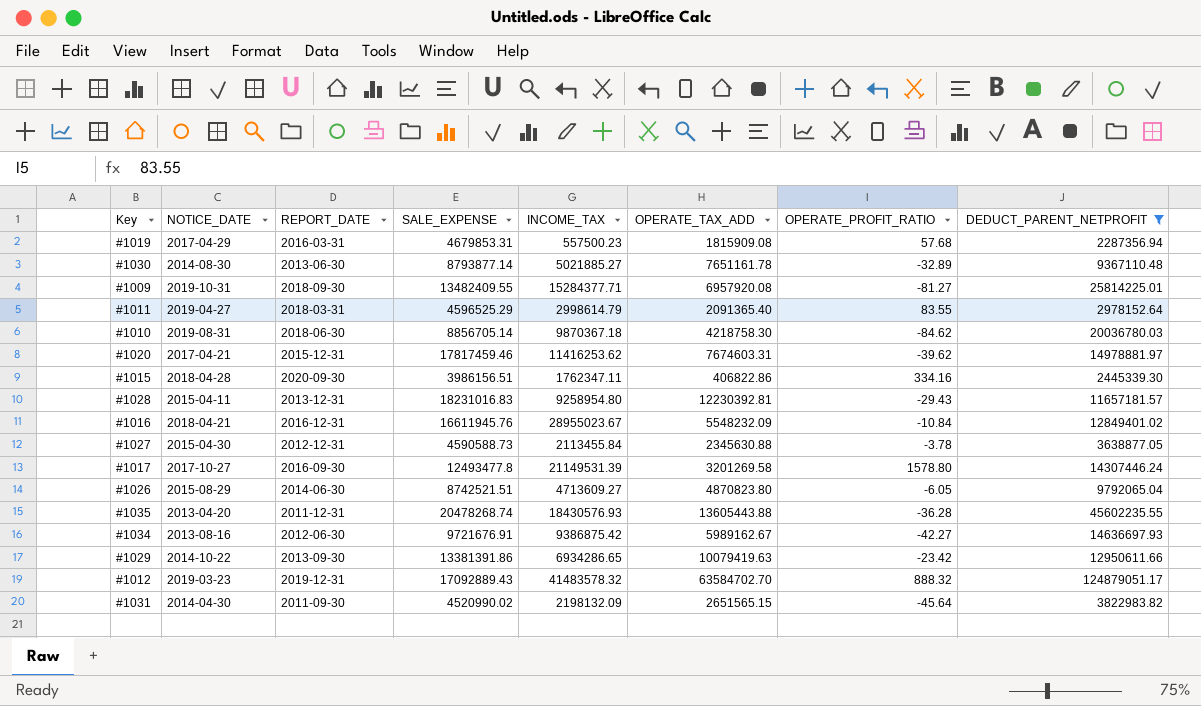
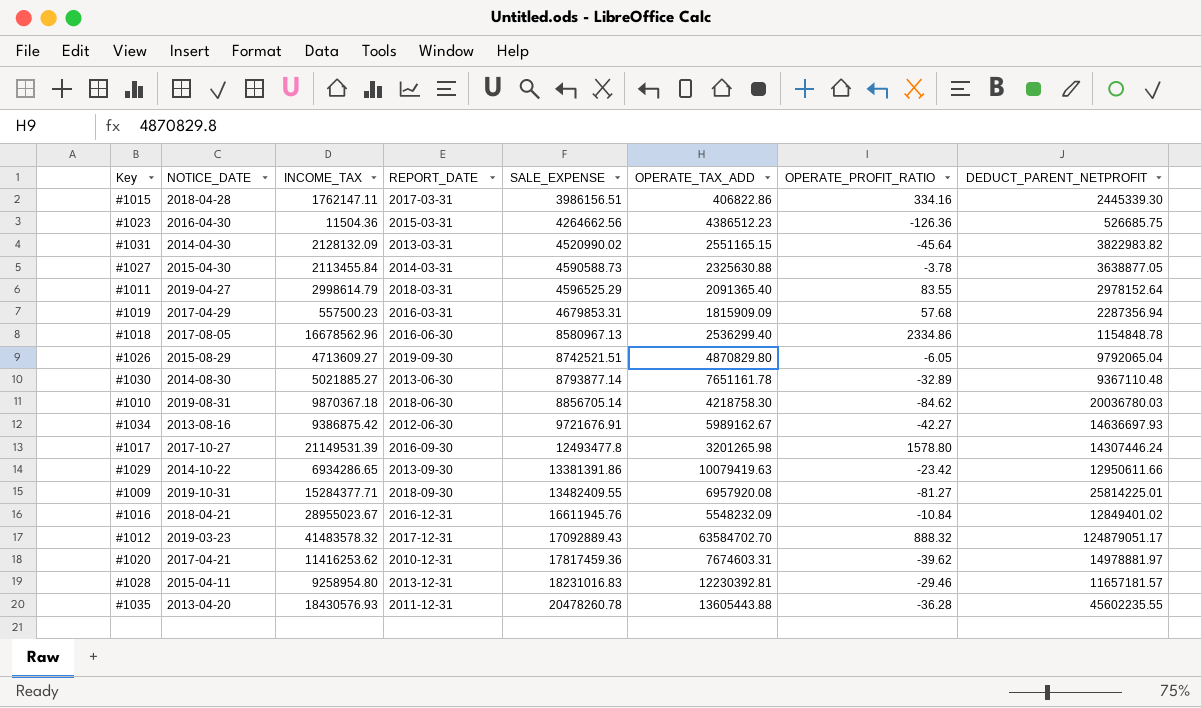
filter: DEDUCT_PARENT_NETPROFIT >= 2287356.94 -> none
row order: none -> SALE_EXPENSE ascending
column INCOME_TAX | position: 5 -> 3
#1015 | INCOME_TAX: 1762347.11 -> 1762147.11
#1015 | REPORT_DATE: 2020-09-30 -> 2017-03-31
#1031 | INCOME_TAX: 2198132.09 -> 2128132.09
#1031 | REPORT_DATE: 2011-09-30 -> 2013-03-31
#1031 | OPERATE_TAX_ADD: 2651565.15 -> 2551165.15
#1027 | REPORT_DATE: 2012-12-31 -> 2014-03-31
#1027 | OPERATE_TAX_ADD: 2345630.88 -> 2325630.88
#1019 | OPERATE_TAX_ADD: 1815909.08 -> 1815909.09
#1026 | REPORT_DATE: 2014-06-30 -> 2019-09-30
#1026 | OPERATE_TAX_ADD: 4870823.80 -> 4870829.80
#1017 | OPERATE_TAX_ADD: 3201269.58 -> 3201265.98
#1012 | REPORT_DATE: 2019-12-31 -> 2017-12-31
#1020 | REPORT_DATE: 2015-12-31 -> 2010-12-31
#1020 | SALE_EXPENSE: 17817459.46 -> 17817459.36
#1028 | OPERATE_PROFIT_RATIO: -29.43 -> -29.46
#1035 | SALE_EXPENSE: 20478268.74 -> 20478260.78

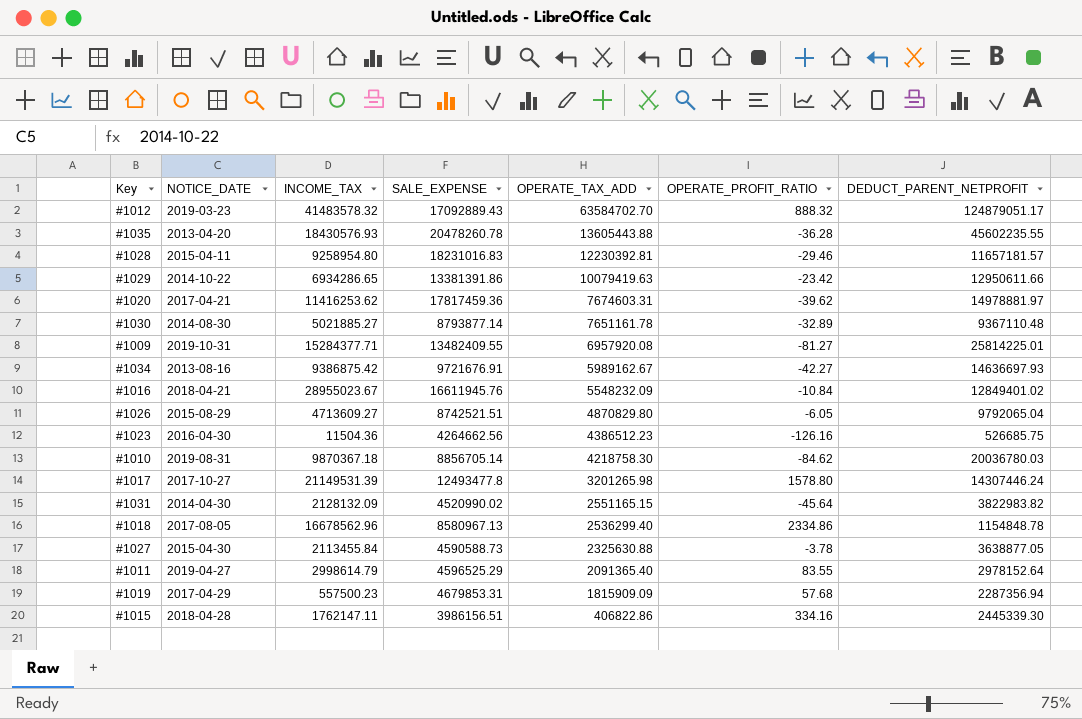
row order: SALE_EXPENSE ascending -> OPERATE_TAX_ADD descending
column REPORT_DATE | position: 4 -> none
#1023 | OPERATE_PROFIT_RATIO: -126.36 -> -126.16

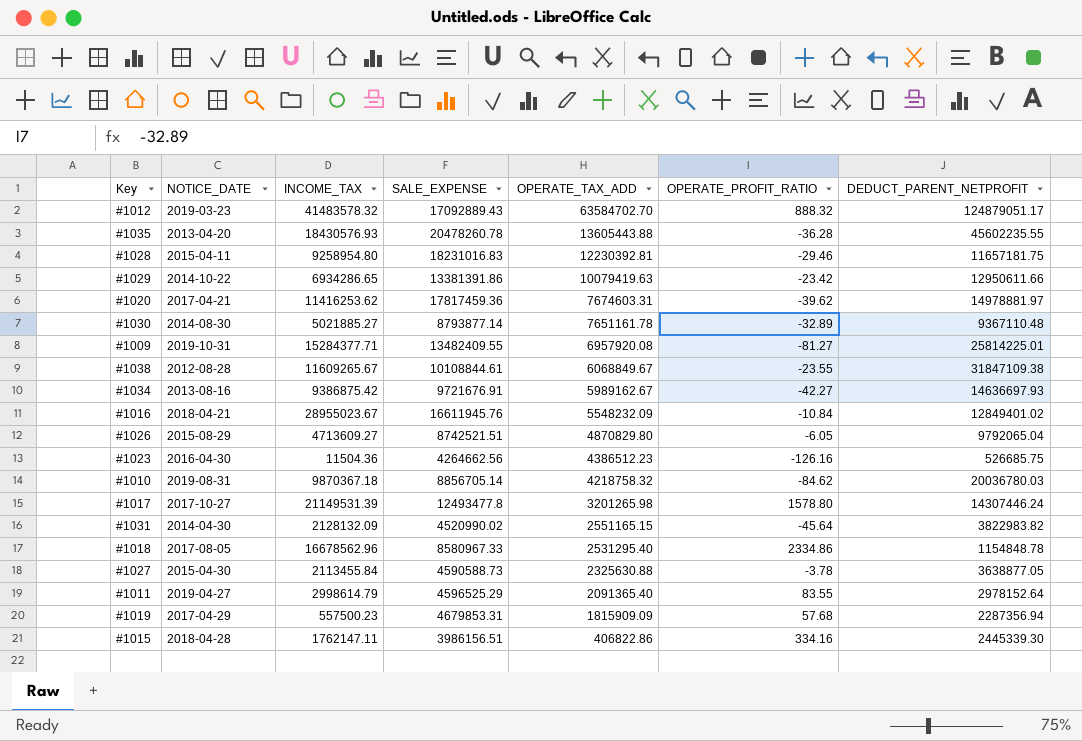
#1028 | DEDUCT_PARENT_NETPROFIT: 11657181.57 -> 11657181.75
row #1038: none -> 2012-08-28 | 11609265.67 | 10108844.61 | 6068849.67 | -23.55 | 31847109.38
#1010 | OPERATE_TAX_ADD: 4218758.30 -> 4218758.32
#1018 | SALE_EXPENSE: 8580967.13 -> 8580967.33
#1018 | OPERATE_TAX_ADD: 2536299.40 -> 2531295.40

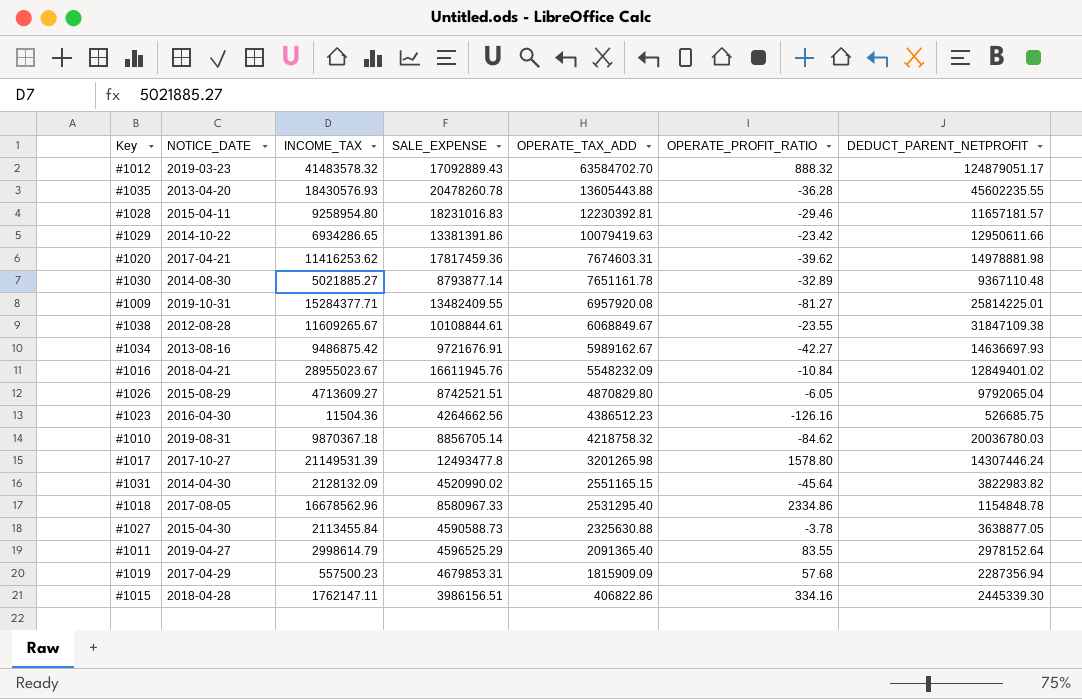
#1028 | DEDUCT_PARENT_NETPROFIT: 11657181.75 -> 11657181.57
#1020 | DEDUCT_PARENT_NETPROFIT: 14978881.97 -> 14978881.98
#1034 | INCOME_TAX: 9386875.42 -> 9486875.42

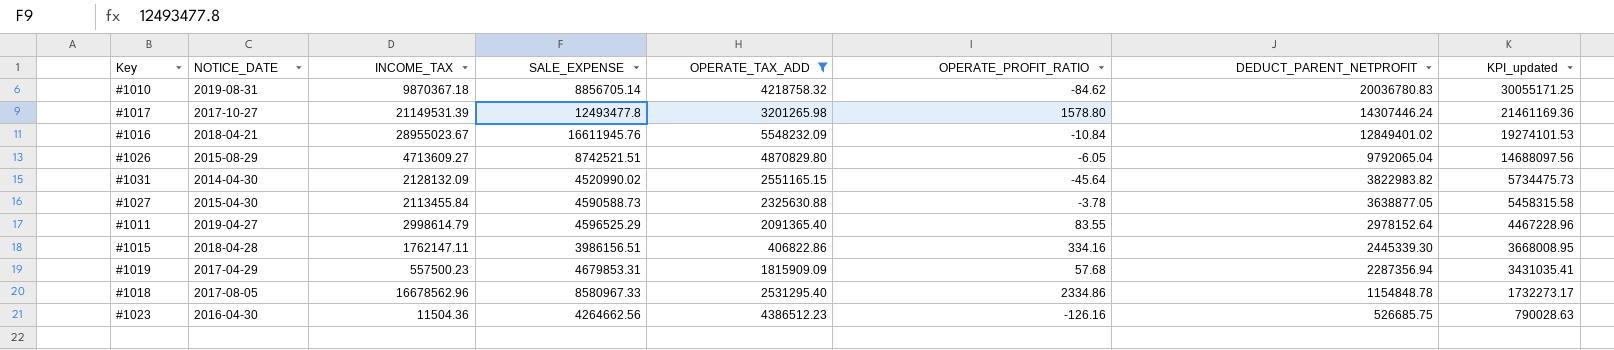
filter: none -> OPERATE_TAX_ADD <= 5548232.09
row order: OPERATE_TAX_ADD descending -> DEDUCT_PARENT_NETPROFIT descending
column KPI_updated | formula: none -> [DEDUCT_PARENT_NETPROFIT] * 1.5
#1010 | DEDUCT_PARENT_NETPROFIT: 20036780.03 -> 20036780.83

